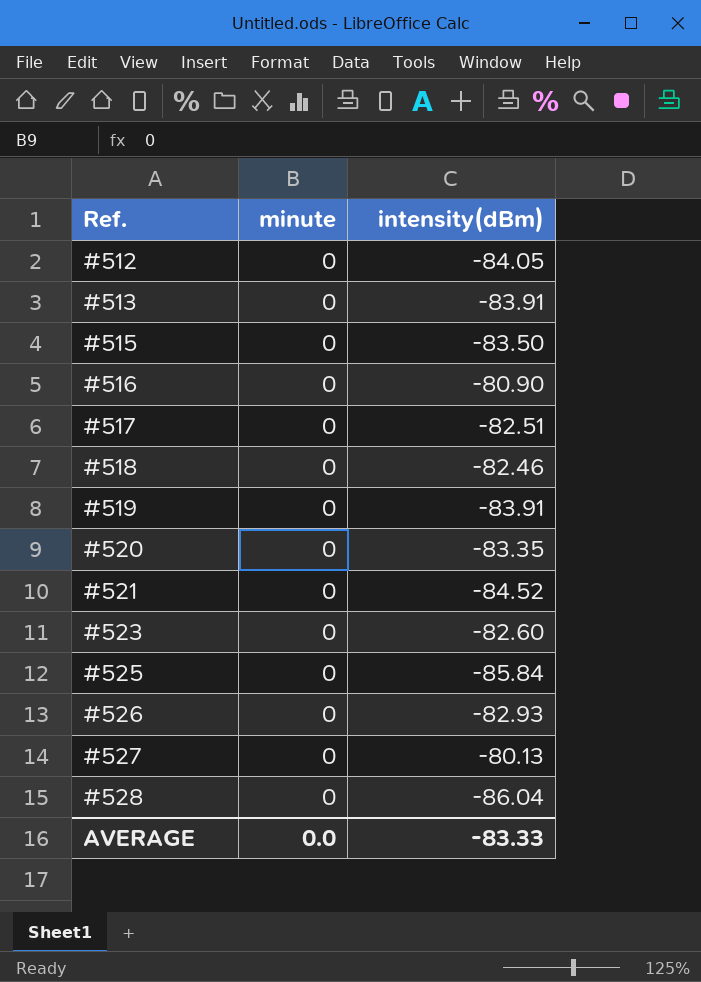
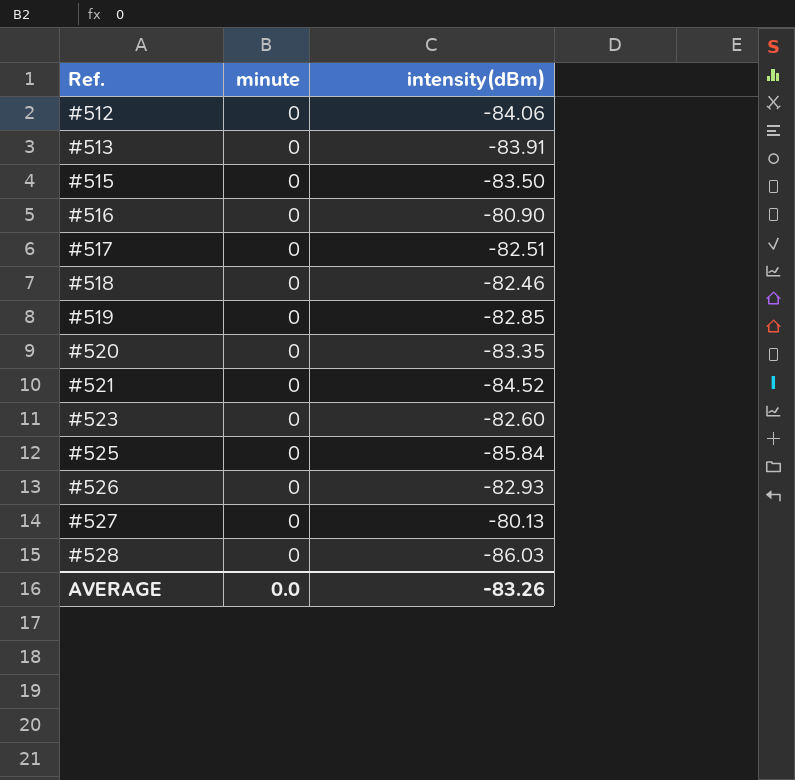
#512 | intensity(dBm): -84.05 -> -84.06
#519 | intensity(dBm): -83.91 -> -82.85
#528 | intensity(dBm): -86.04 -> -86.03
AVERAGE | intensity(dBm): -83.33 -> -83.26

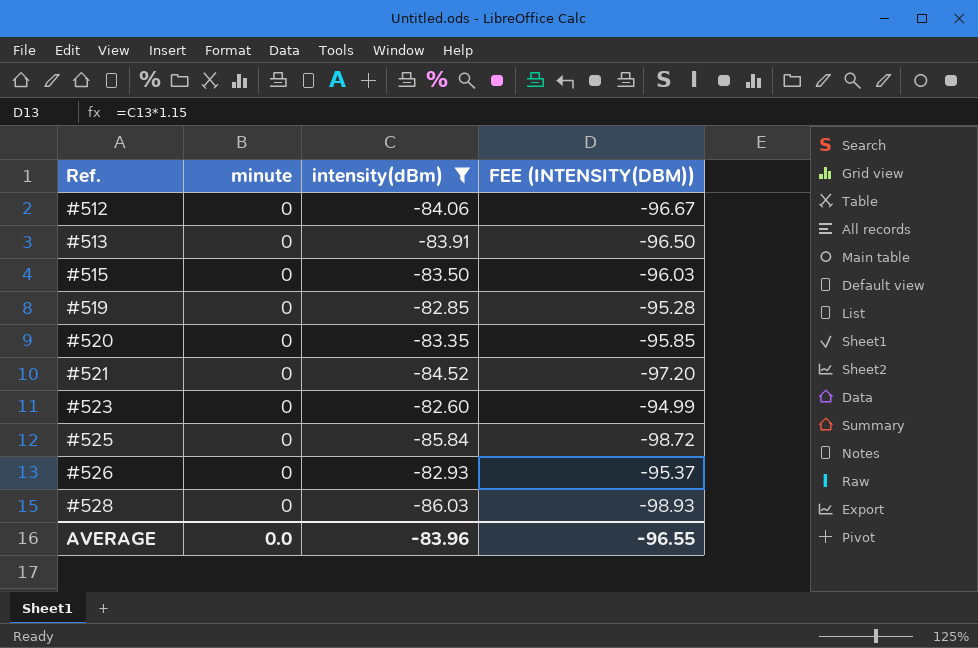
filter: none -> intensity(dBm) <= -82.60
column FEE (INTENSITY(DBM)) | formula: none -> [intensity(dBm)] * 1.15
AVERAGE | intensity(dBm): -83.26 -> -83.96

